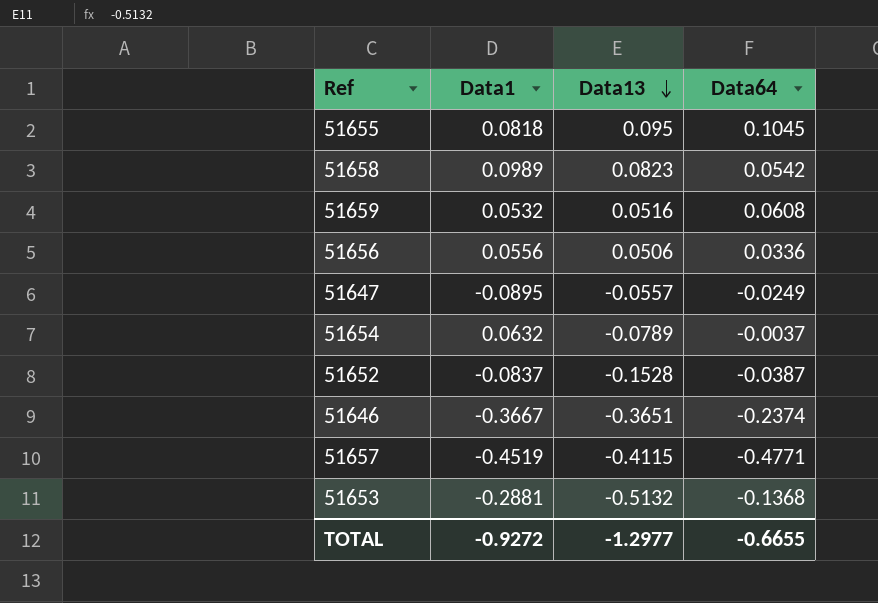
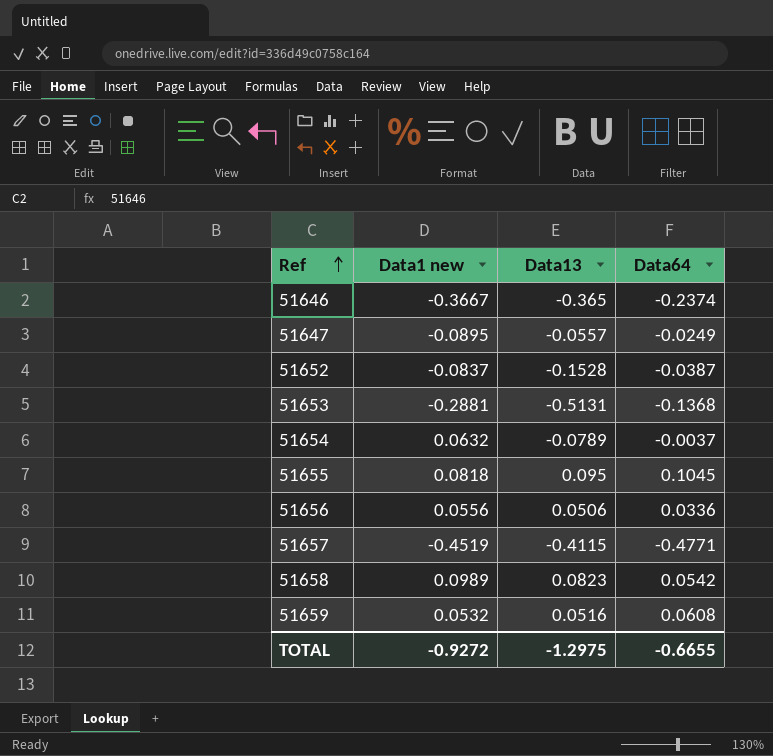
row order: Data13 descending -> Ref ascending
column name: Data1 -> Data1 new
51646 | Data13: -0.3651 -> -0.365
51653 | Data13: -0.5132 -> -0.5131
TOTAL | Data13: -1.2977 -> -1.2975

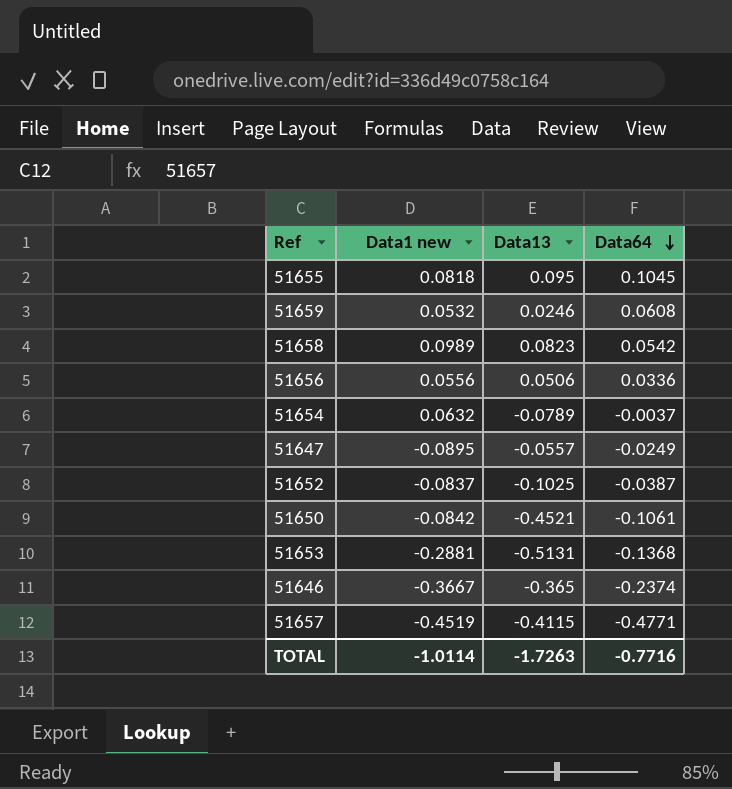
row order: Ref ascending -> Data64 descending
51659 | Data13: 0.0516 -> 0.0246
51652 | Data13: -0.1528 -> -0.1025
row 51650: none -> -0.0842 | -0.4521 | -0.1061
TOTAL | Data1 new: -0.9272 -> -1.0114
TOTAL | Data13: -1.2975 -> -1.7263
TOTAL | Data64: -0.6655 -> -0.7716

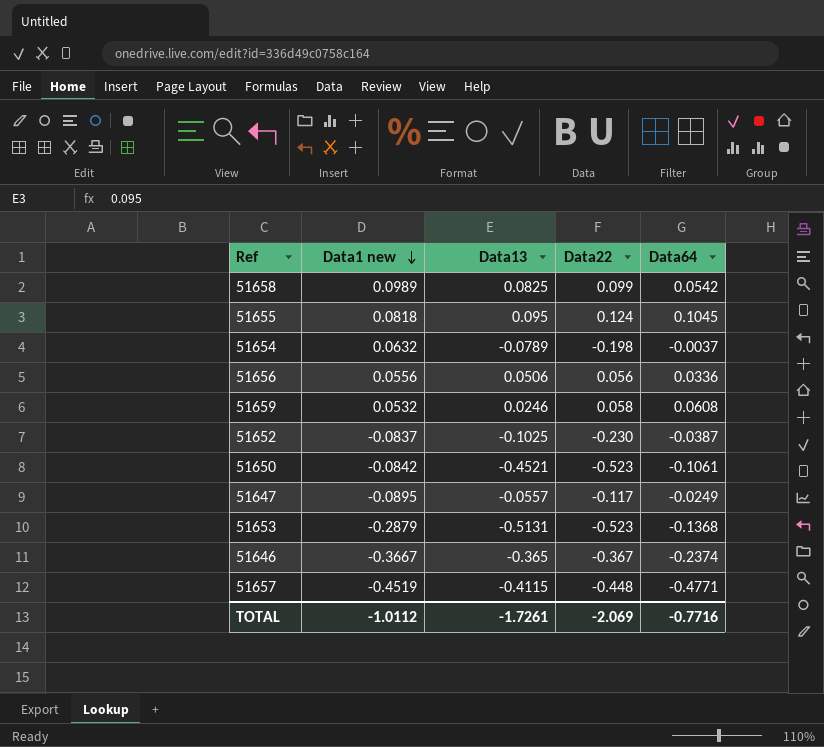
row order: Data64 descending -> Data1 new descending
column Data22 | position: none -> 4
51658 | Data13: 0.0823 -> 0.0825
51653 | Data1 new: -0.2881 -> -0.2879
TOTAL | Data1 new: -1.0114 -> -1.0112
TOTAL | Data13: -1.7263 -> -1.7261

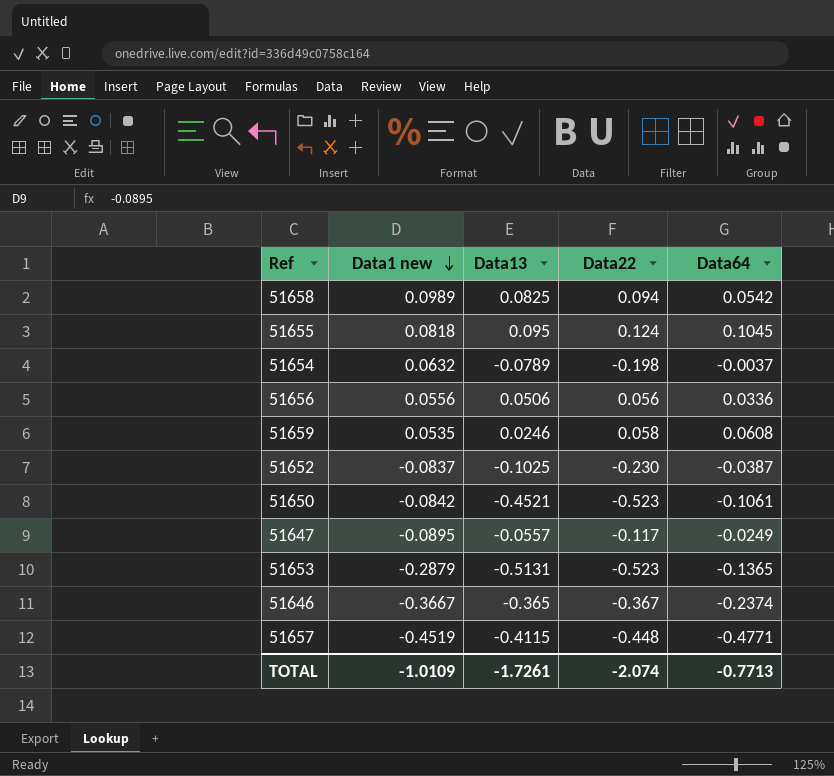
51658 | Data22: 0.099 -> 0.094
51659 | Data1 new: 0.0532 -> 0.0535
51653 | Data64: -0.1368 -> -0.1365
TOTAL | Data1 new: -1.0112 -> -1.0109
TOTAL | Data22: -2.069 -> -2.074
TOTAL | Data64: -0.7716 -> -0.7713

